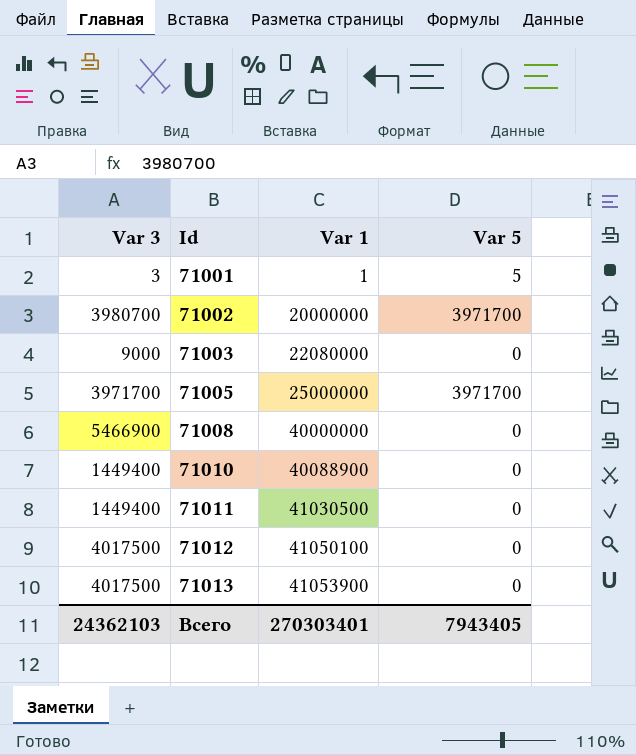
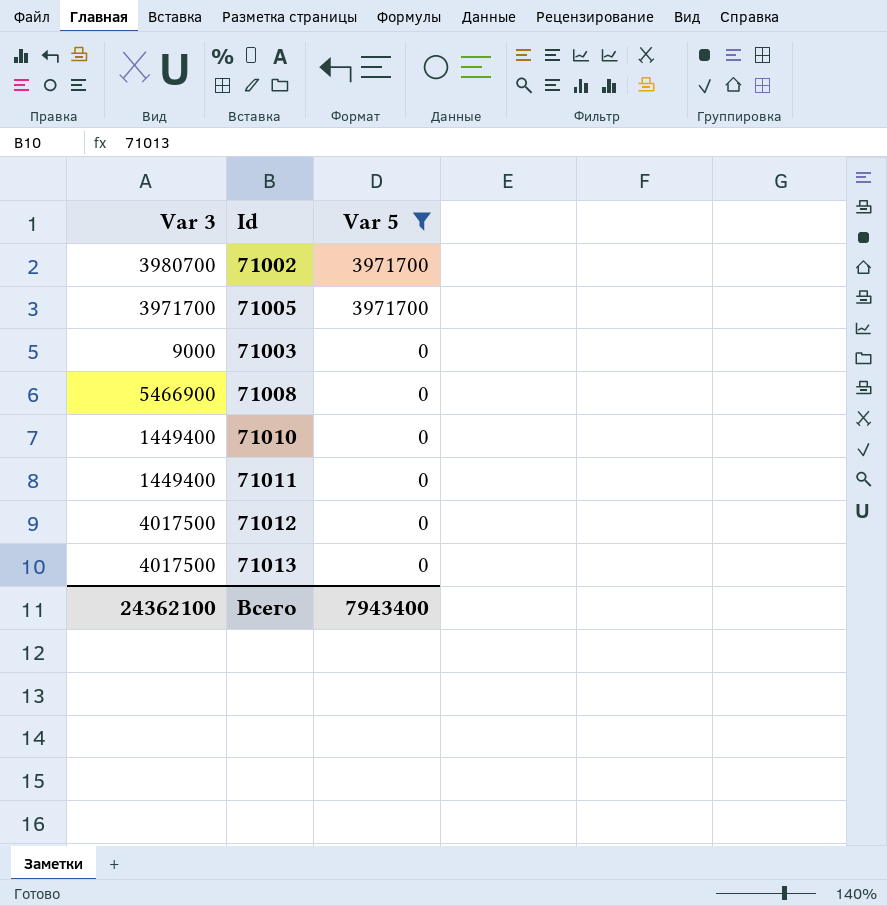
filter: none -> Var 5 != 5
row order: Id ascending -> Var 5 descending
column Var 1 | position: 3 -> none
Всего | Var 3: 24362103 -> 24362100
Всего | Var 5: 7943405 -> 7943400

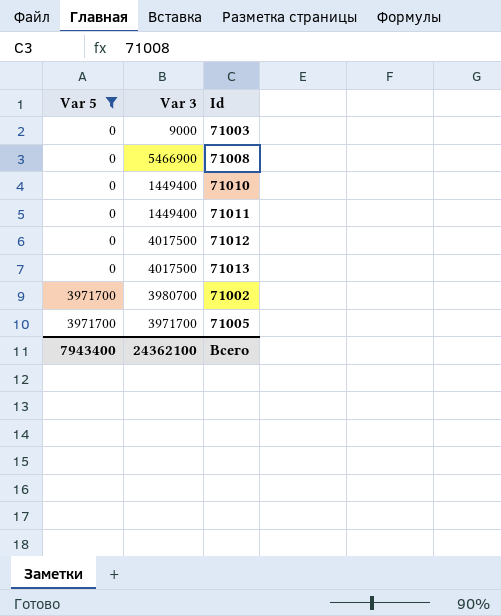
row order: Var 5 descending -> Var 5 ascending
column Var 5 | position: 3 -> 1

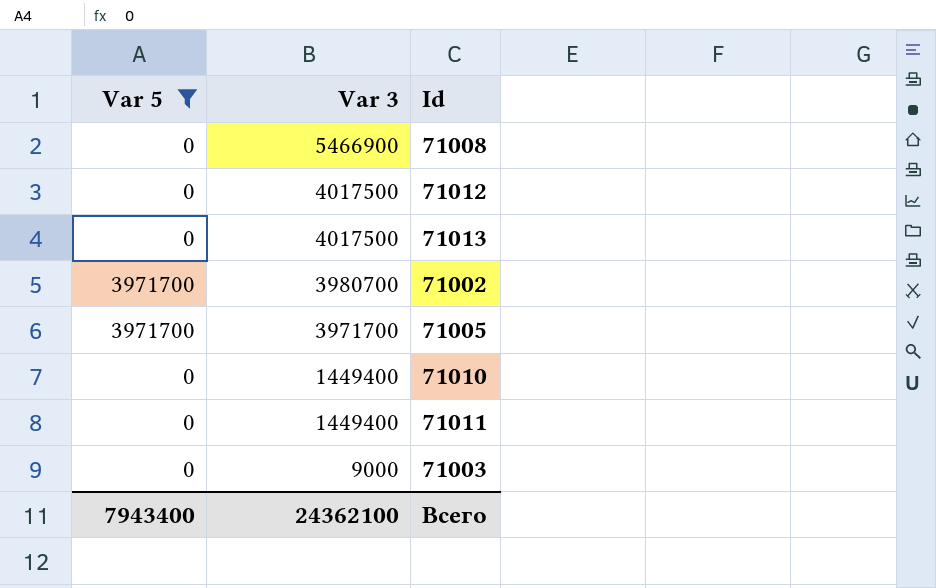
row order: Var 5 ascending -> Var 3 descending

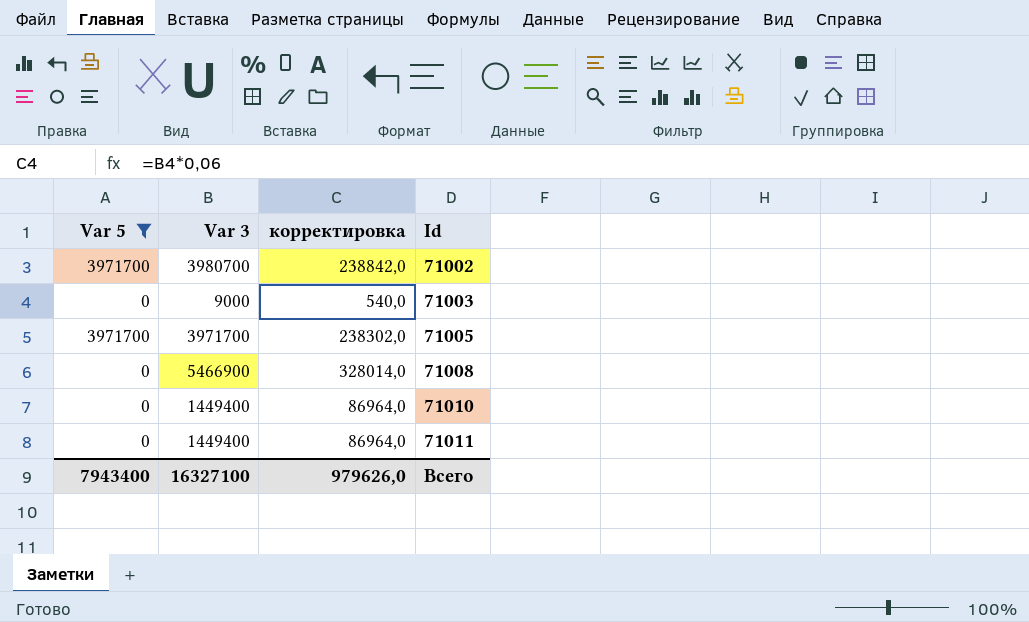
row order: Var 3 descending -> Id ascending
column корректировка | formula: none -> [Var 3] * 0,06
row 71012: 0 | 4017500 -> none
row 71013: 0 | 4017500 -> none
Всего | Var 3: 24362100 -> 16327100

